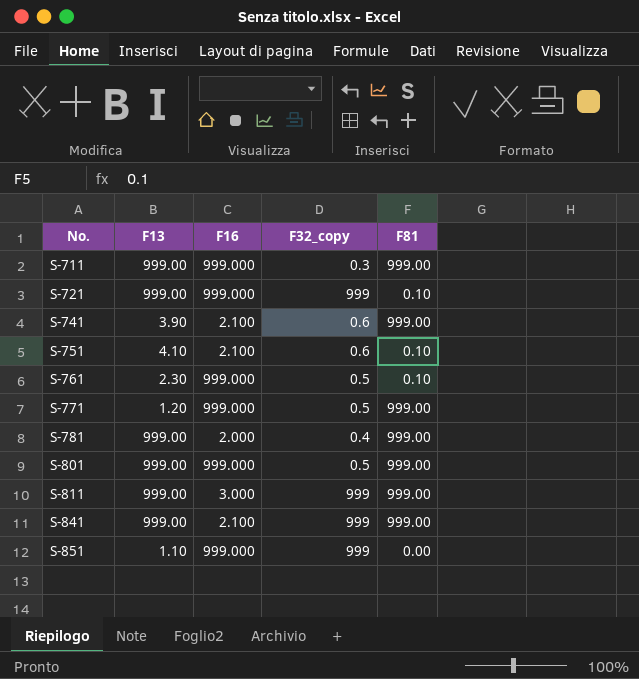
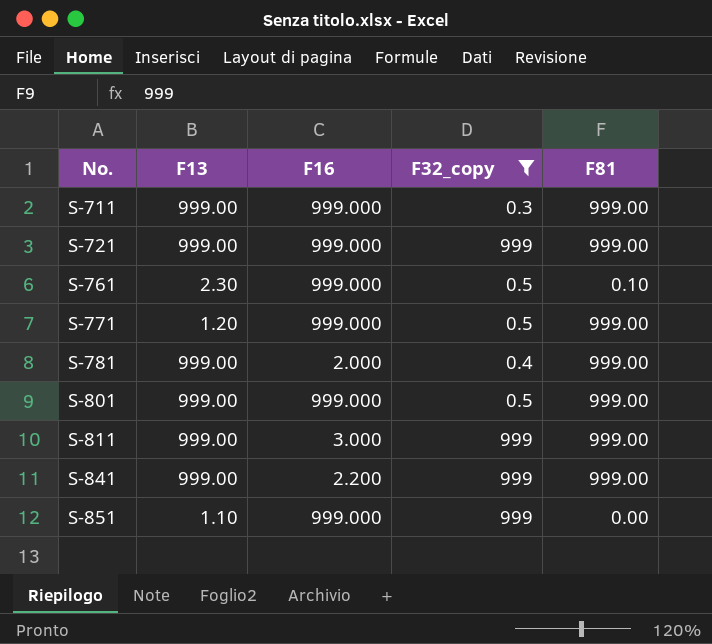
filter: none -> F32_copy != 0.6
S-721 | F81: 0.10 -> 999.00
S-841 | F16: 2.100 -> 2.200

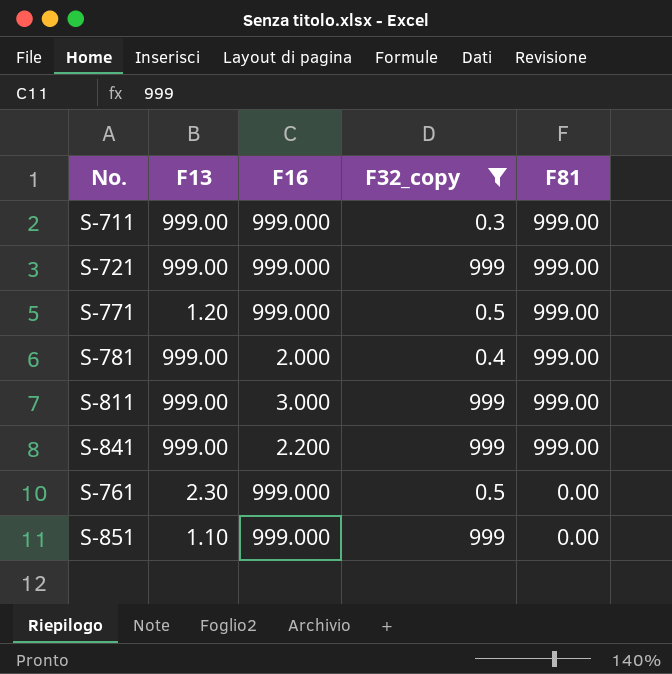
row order: No. ascending -> F81 descending
row S-801: 999.00 | 999.000 | 0.5 | 999.00 -> none
S-761 | F81: 0.10 -> 0.00

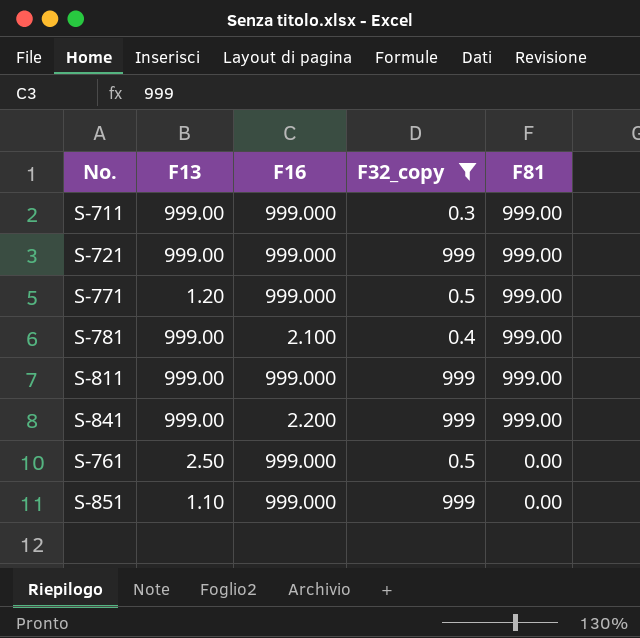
S-781 | F16: 2.000 -> 2.100
S-811 | F16: 3.000 -> 999.000
S-761 | F13: 2.30 -> 2.50

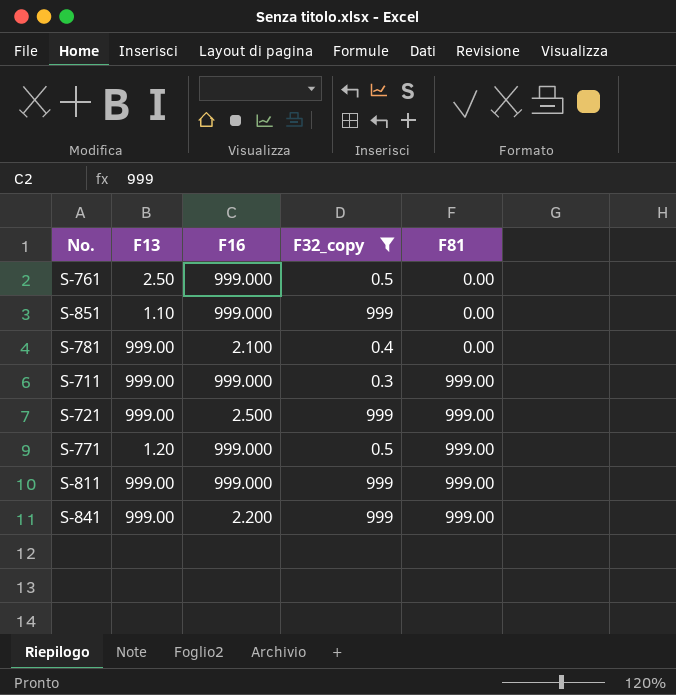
row order: F81 descending -> F81 ascending
S-781 | F81: 999.00 -> 0.00
S-721 | F16: 999.000 -> 2.500

